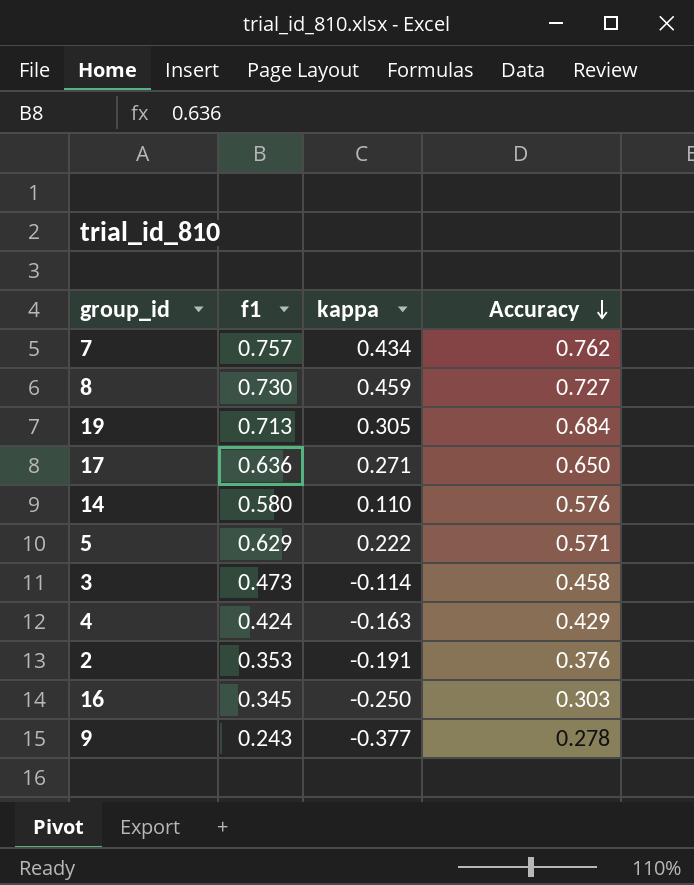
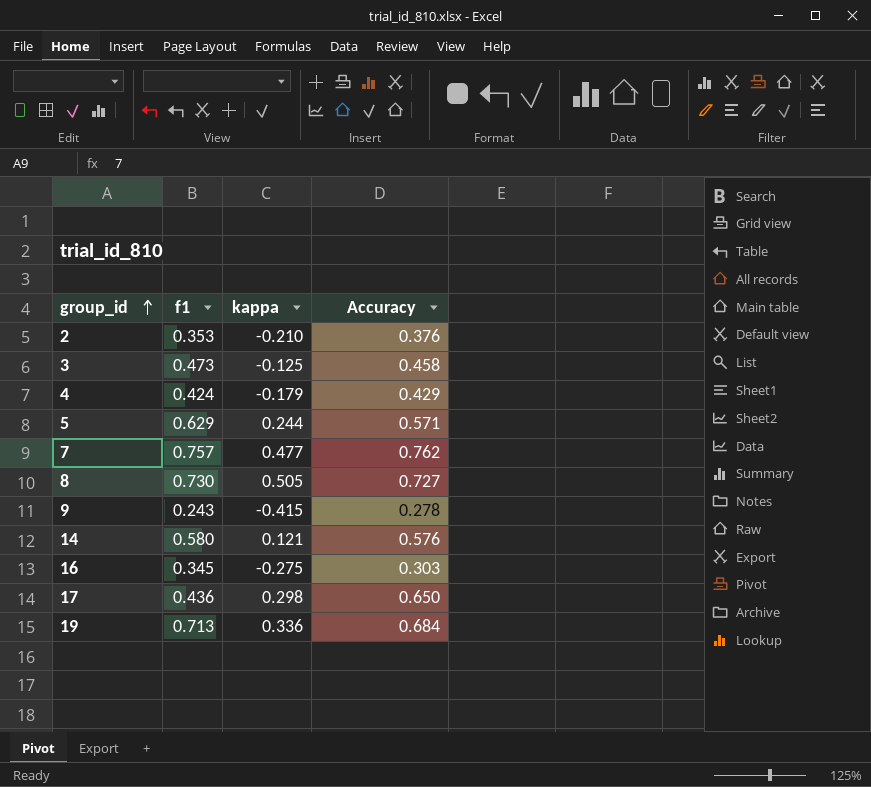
row order: Accuracy descending -> group_id ascending
2 | kappa: -0.191 -> -0.210
3 | kappa: -0.114 -> -0.125
4 | kappa: -0.163 -> -0.179
5 | kappa: 0.222 -> 0.244
7 | kappa: 0.434 -> 0.477
8 | kappa: 0.459 -> 0.505
9 | kappa: -0.377 -> -0.415
14 | kappa: 0.110 -> 0.121
16 | kappa: -0.250 -> -0.275
17 | f1: 0.636 -> 0.436
17 | kappa: 0.271 -> 0.298
19 | kappa: 0.305 -> 0.336

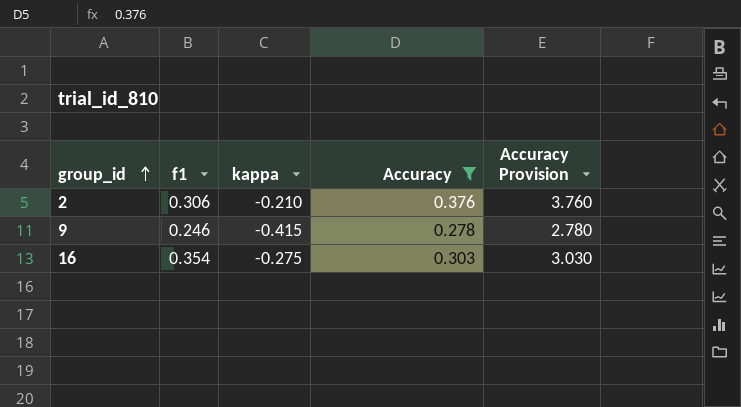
filter: none -> Accuracy <= 0.376
column Accuracy Provision | formula: none -> [Accuracy] * 10
2 | f1: 0.353 -> 0.306
9 | f1: 0.243 -> 0.246
16 | f1: 0.345 -> 0.354

